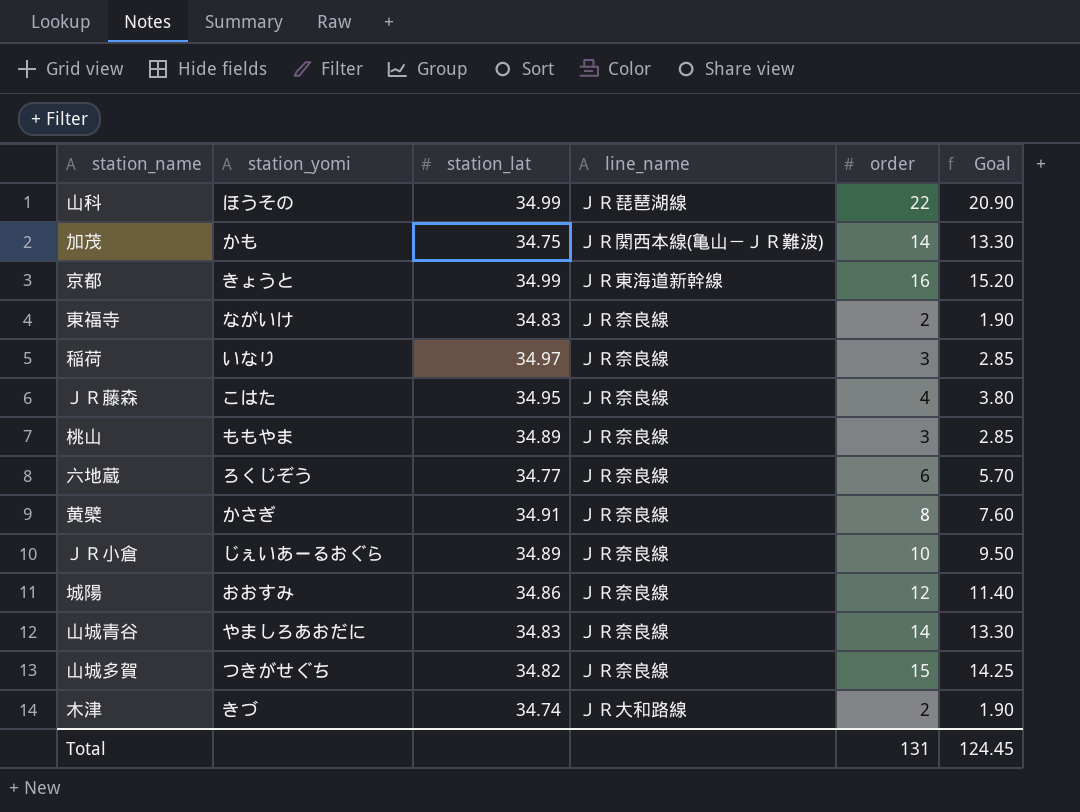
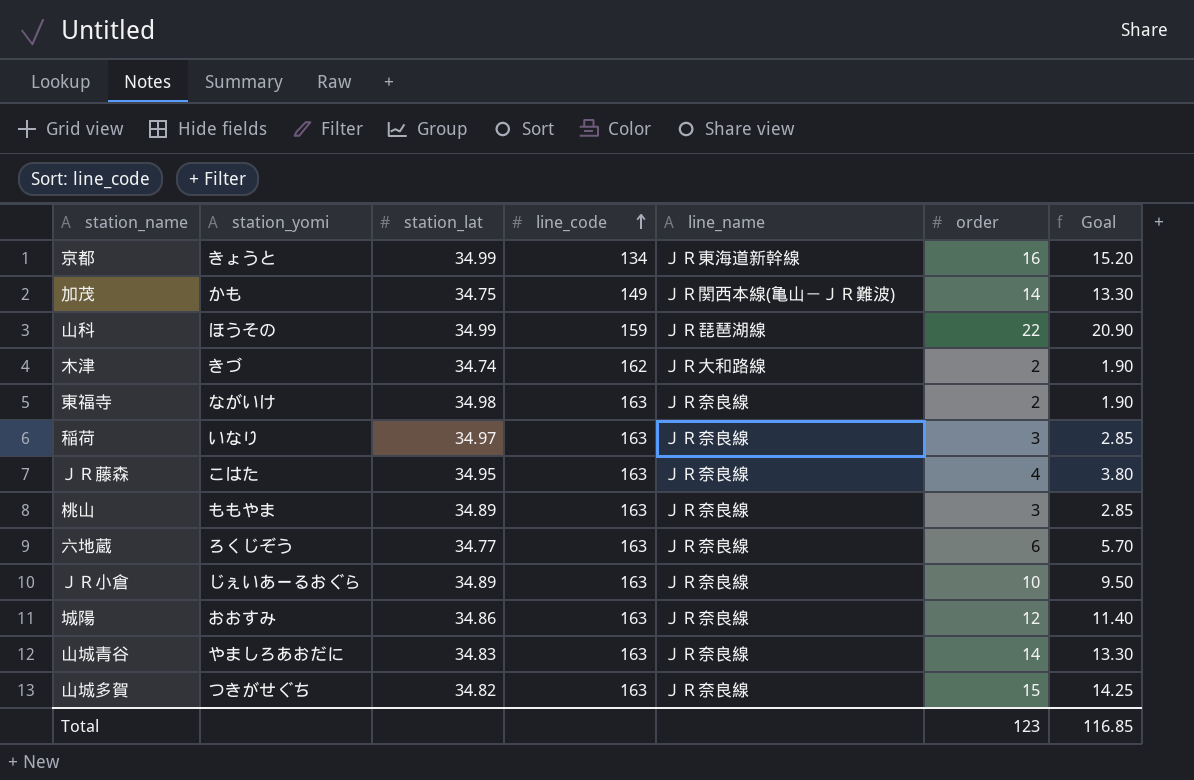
row order: none -> line_code ascending
column line_code | position: none -> 4
row 黄檗: かさぎ | 34.91 | ＪＲ奈良線 | 8 | 7.60 -> none
東福寺 | station_lat: 34.83 -> 34.98
Total | order: 131 -> 123
Total | Goal: 124.45 -> 116.85

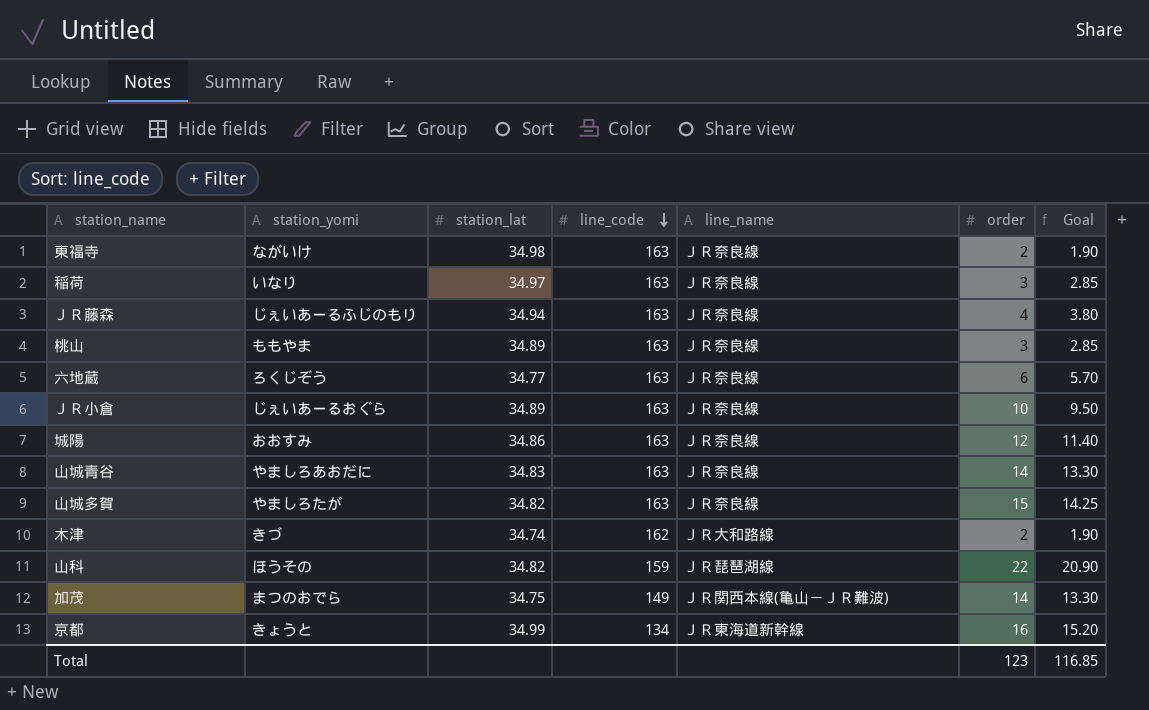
row order: line_code ascending -> line_code descending
ＪＲ藤森 | station_yomi: こはた -> じぇいあーるふじのもり
ＪＲ藤森 | station_lat: 34.95 -> 34.94
山城多賀 | station_yomi: つきがせぐち -> やましろたが
山科 | station_lat: 34.99 -> 34.82
加茂 | station_yomi: かも -> まつのおでら

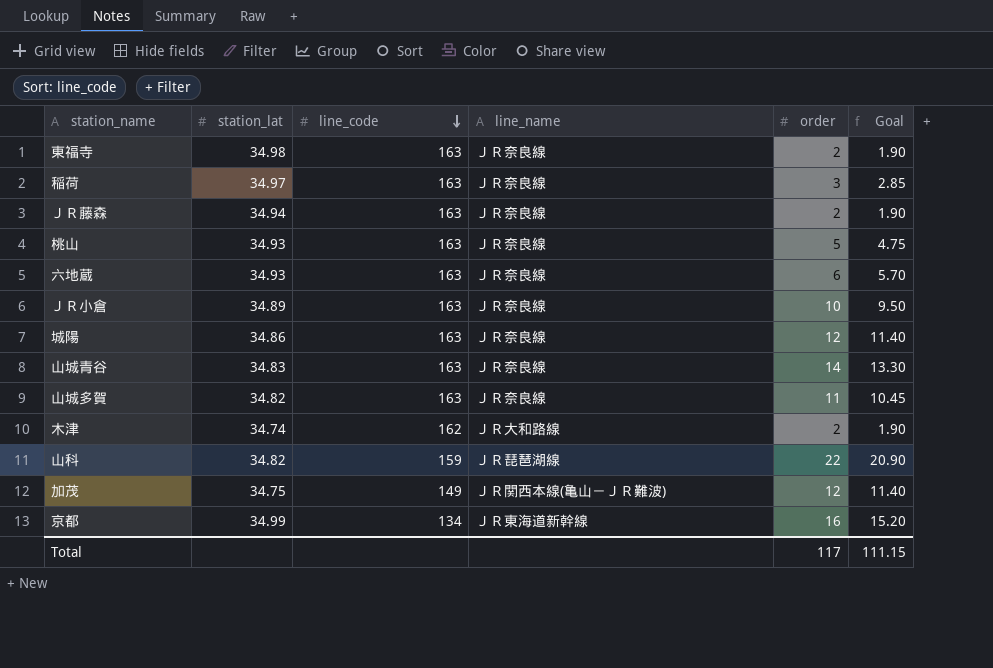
column station_yomi | position: 2 -> none
ＪＲ藤森 | order: 4 -> 2
ＪＲ藤森 | Goal: 3.80 -> 1.90
桃山 | station_lat: 34.89 -> 34.93
桃山 | order: 3 -> 5
桃山 | Goal: 2.85 -> 4.75
六地蔵 | station_lat: 34.77 -> 34.93
山城多賀 | order: 15 -> 11
山城多賀 | Goal: 14.25 -> 10.45
加茂 | order: 14 -> 12
加茂 | Goal: 13.30 -> 11.40
Total | order: 123 -> 117
Total | Goal: 116.85 -> 111.15

